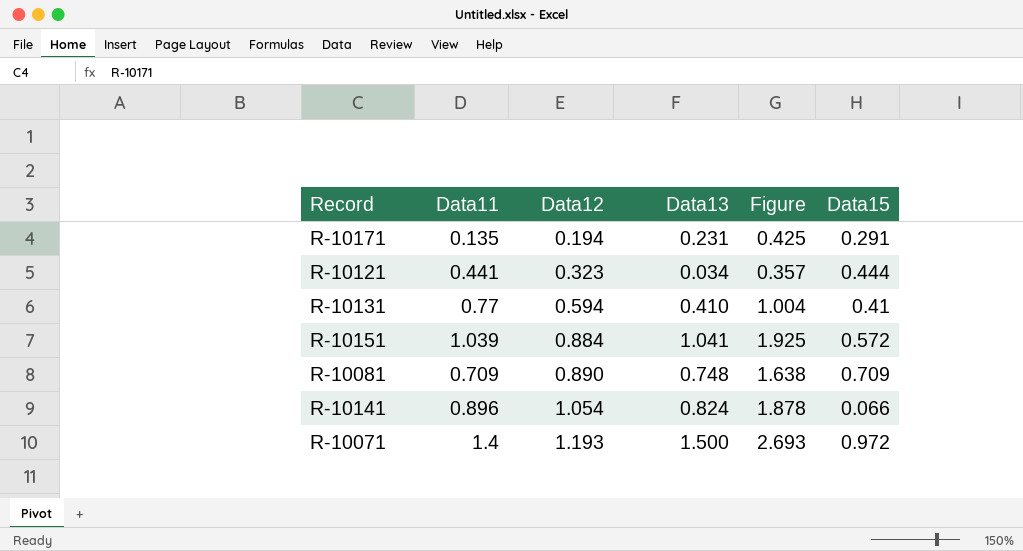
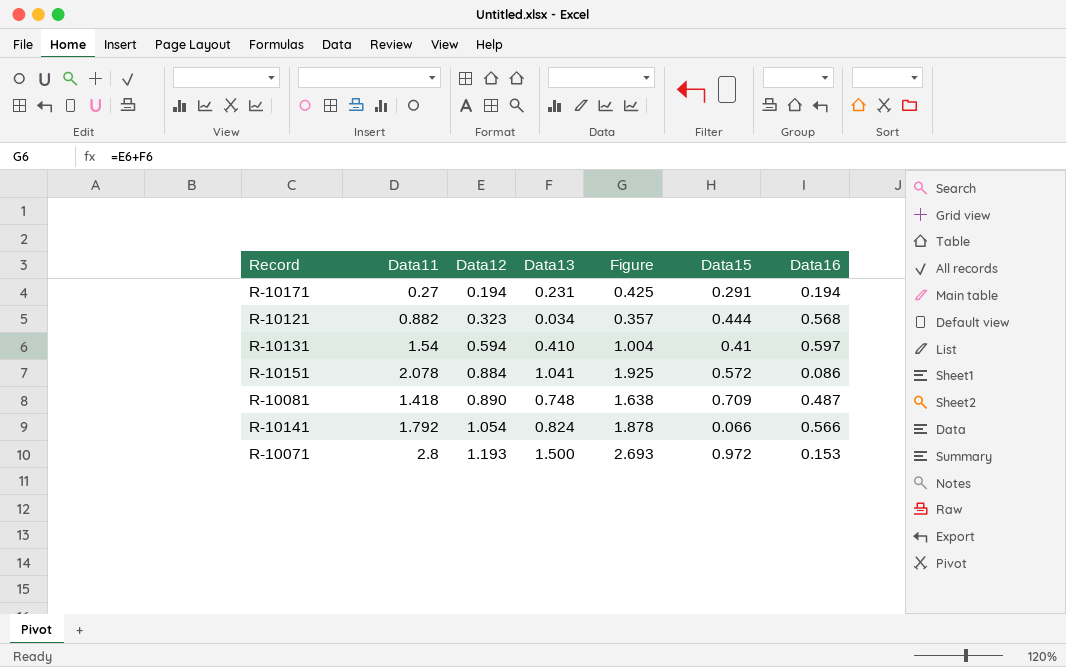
column Data16 | position: none -> 7
R-10171 | Data11: 0.135 -> 0.27
R-10121 | Data11: 0.441 -> 0.882
R-10131 | Data11: 0.77 -> 1.54
R-10151 | Data11: 1.039 -> 2.078
R-10081 | Data11: 0.709 -> 1.418
R-10141 | Data11: 0.896 -> 1.792
R-10071 | Data11: 1.4 -> 2.8

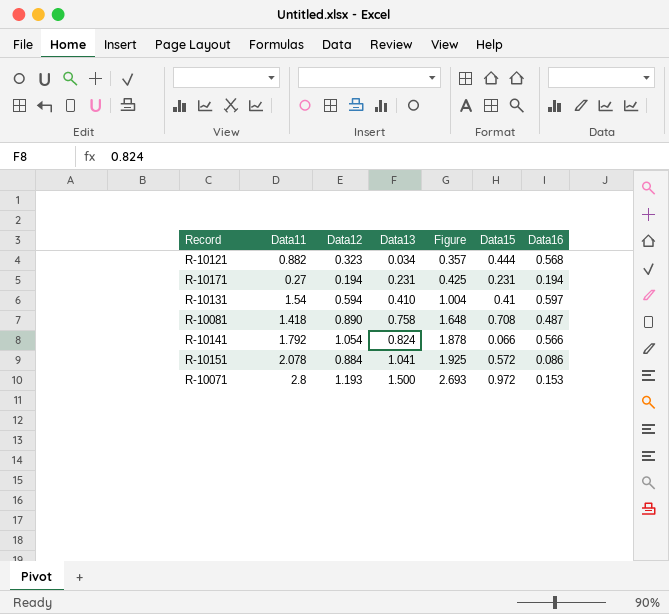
row order: Data12 ascending -> Data13 ascending
R-10171 | Data15: 0.291 -> 0.231
R-10081 | Data13: 0.748 -> 0.758
R-10081 | Figure: 1.638 -> 1.648
R-10081 | Data15: 0.709 -> 0.708

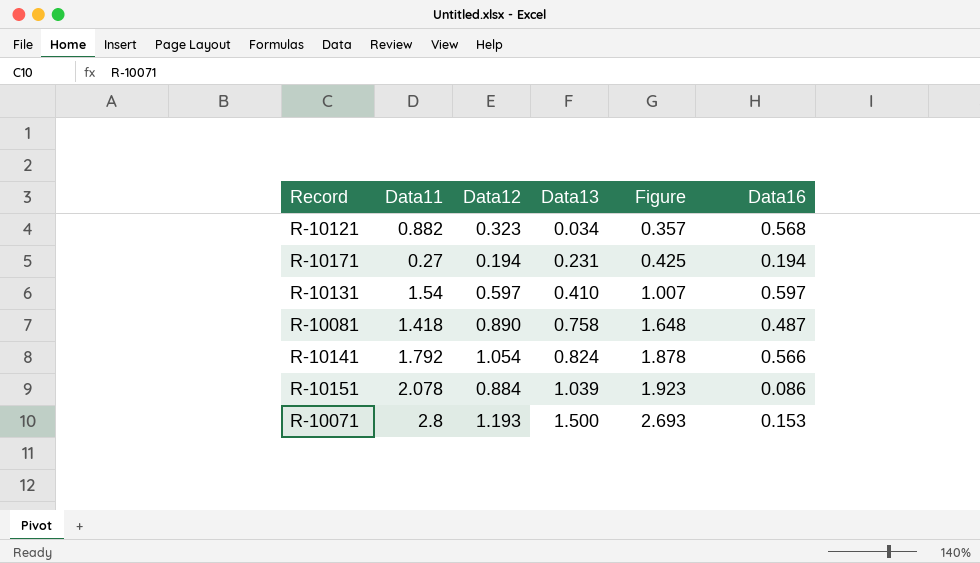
column Data15 | position: 6 -> none
R-10131 | Data12: 0.594 -> 0.597
R-10131 | Figure: 1.004 -> 1.007
R-10151 | Data13: 1.041 -> 1.039
R-10151 | Figure: 1.925 -> 1.923

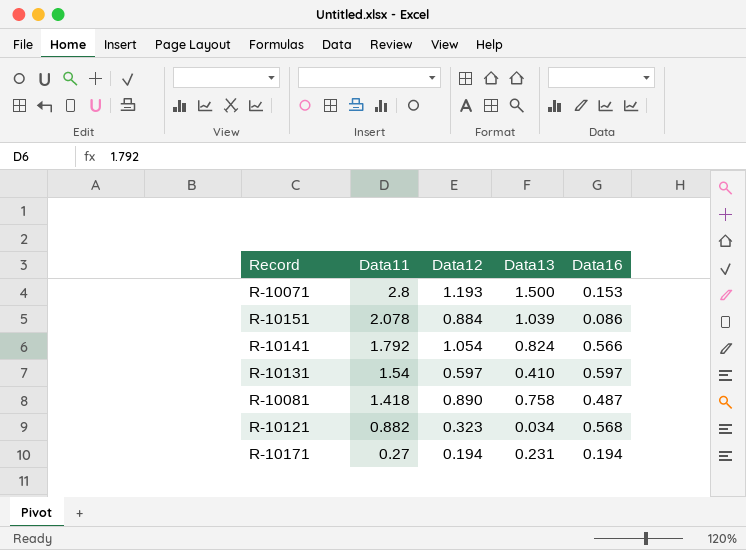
row order: Data13 ascending -> Data11 descending
column Figure | formula: [Data12] + [Data13] -> none

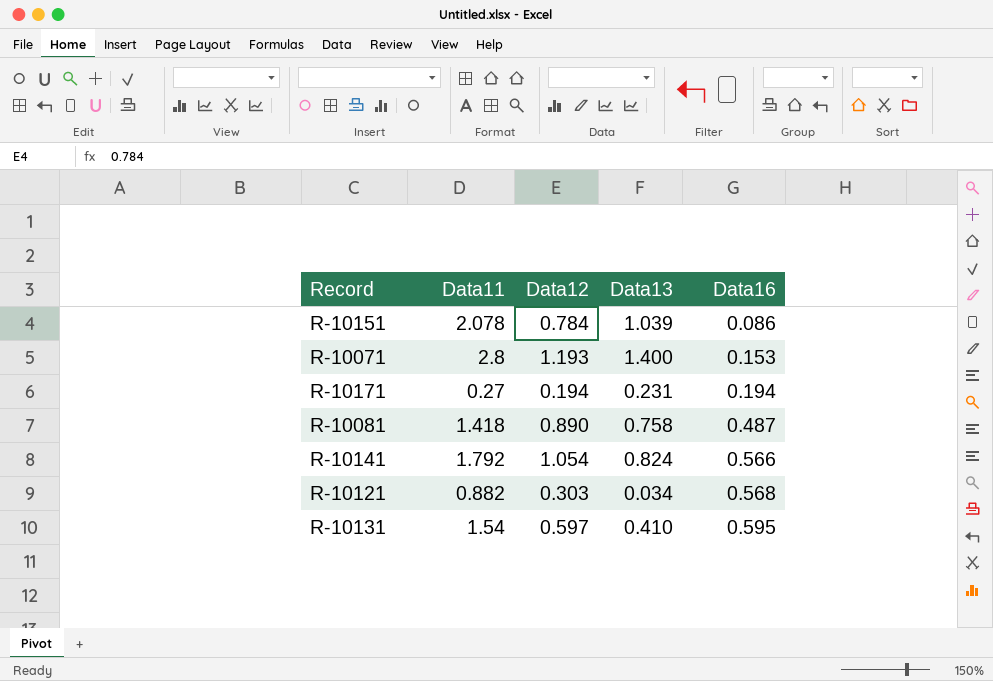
row order: Data11 descending -> Data16 ascending
R-10151 | Data12: 0.884 -> 0.784
R-10071 | Data13: 1.500 -> 1.400
R-10121 | Data12: 0.323 -> 0.303
R-10131 | Data16: 0.597 -> 0.595

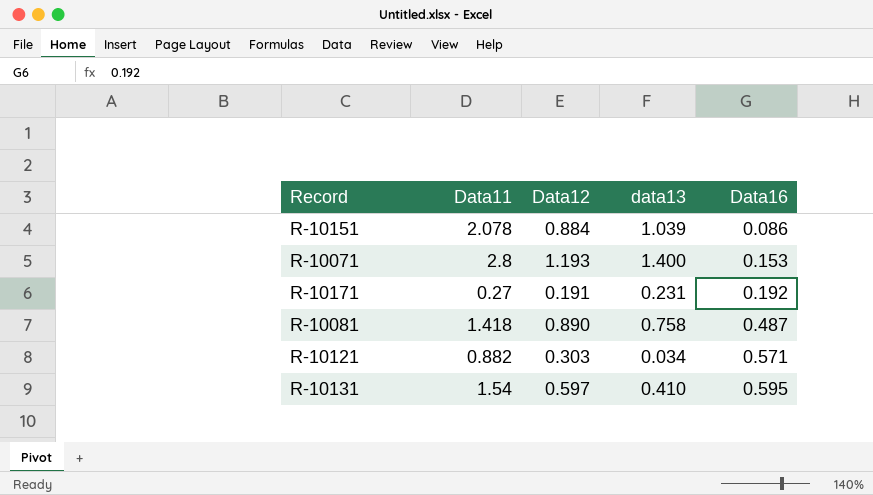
column name: Data13 -> data13
row R-10141: 1.792 | 1.054 | 0.824 | 0.566 -> none
R-10151 | Data12: 0.784 -> 0.884
R-10171 | Data12: 0.194 -> 0.191
R-10171 | Data16: 0.194 -> 0.192
R-10121 | Data16: 0.568 -> 0.571

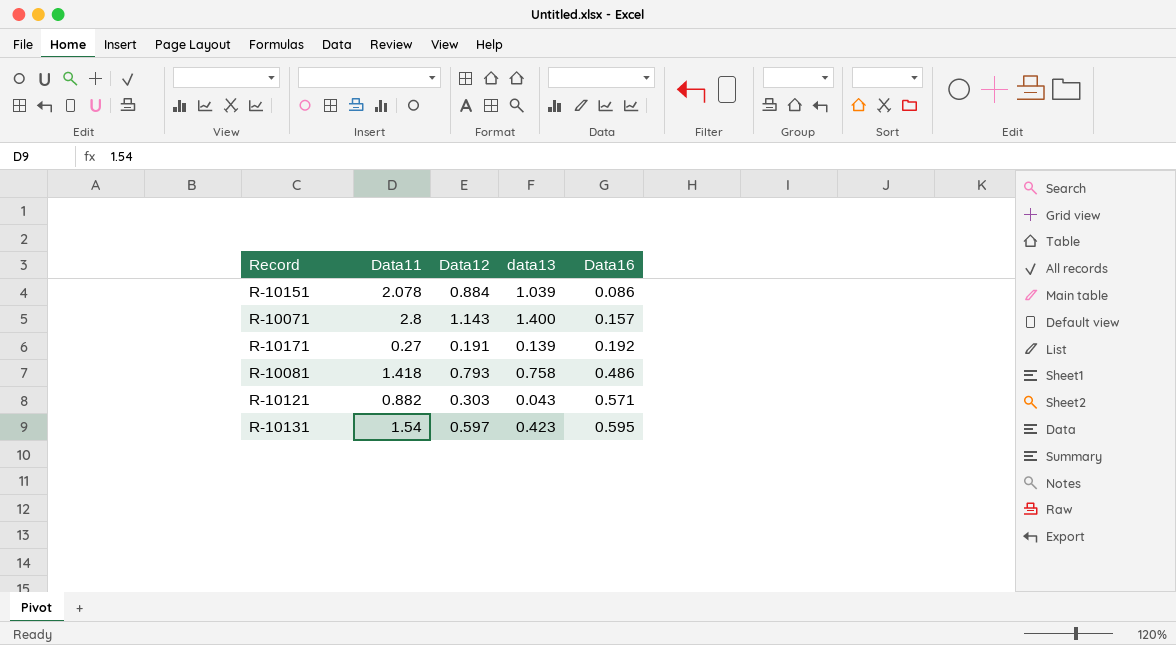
R-10071 | Data12: 1.193 -> 1.143
R-10071 | Data16: 0.153 -> 0.157
R-10171 | data13: 0.231 -> 0.139
R-10081 | Data12: 0.890 -> 0.793
R-10081 | Data16: 0.487 -> 0.486
R-10121 | data13: 0.034 -> 0.043
R-10131 | data13: 0.410 -> 0.423

